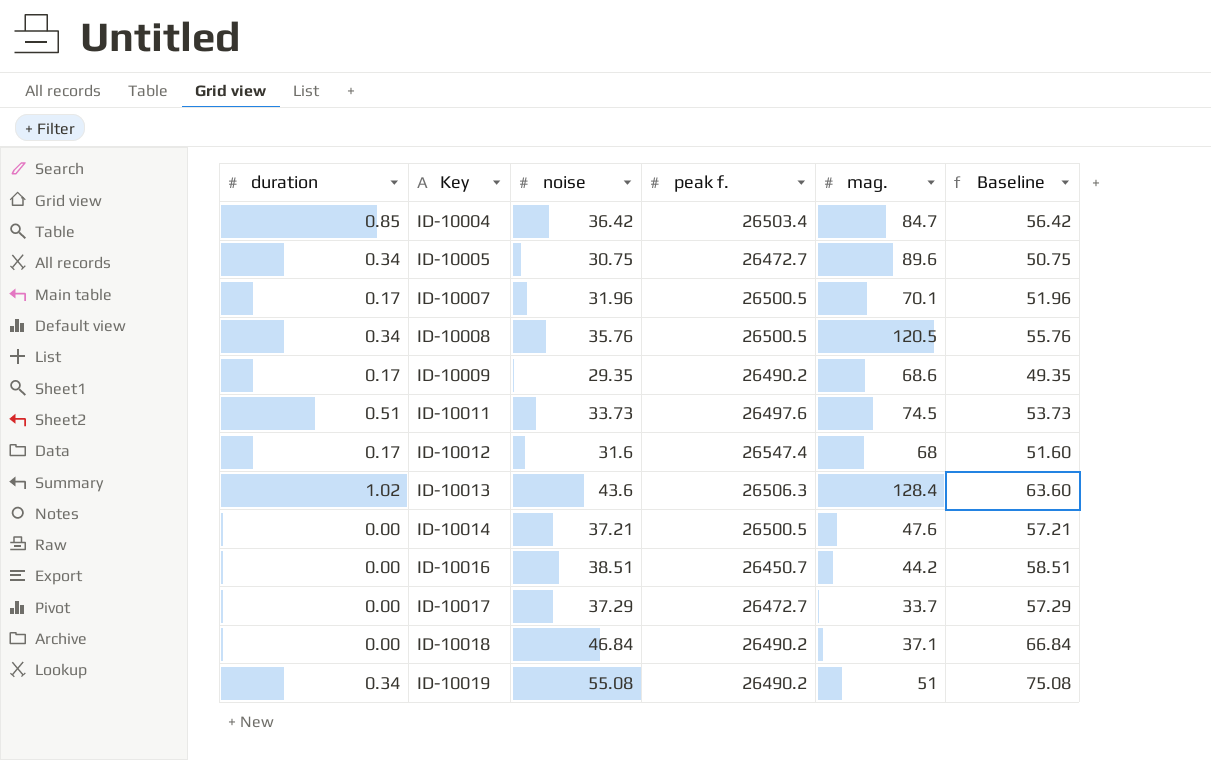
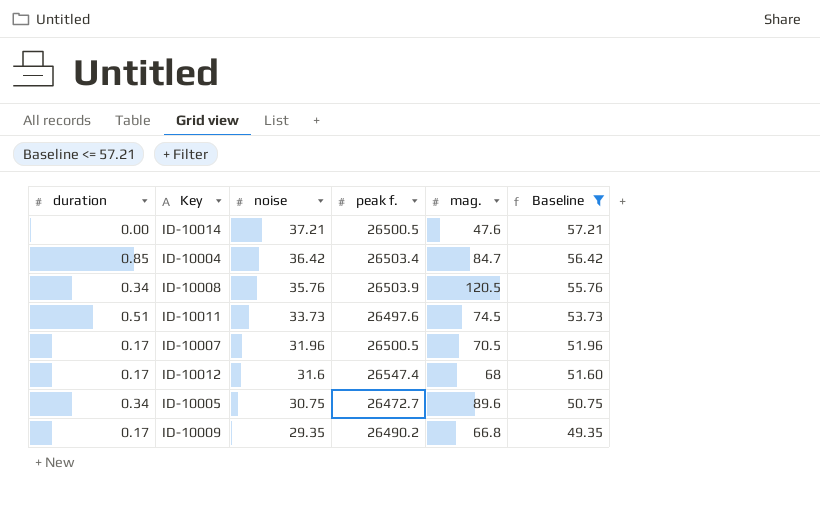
filter: none -> Baseline <= 57.21
row order: Key ascending -> noise descending
ID-10008 | peak f.: 26500.5 -> 26503.9
ID-10007 | mag.: 70.1 -> 70.5
ID-10009 | mag.: 68.6 -> 66.8

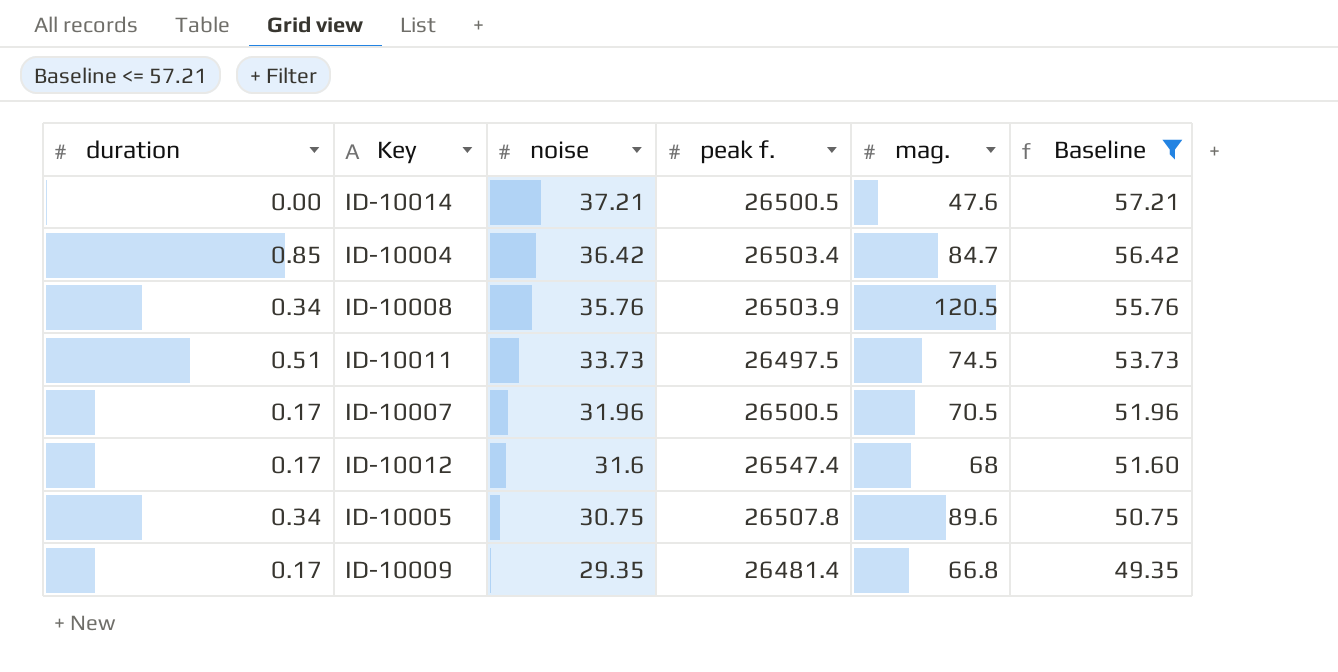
ID-10011 | peak f.: 26497.6 -> 26497.5
ID-10005 | peak f.: 26472.7 -> 26507.8
ID-10009 | peak f.: 26490.2 -> 26481.4

